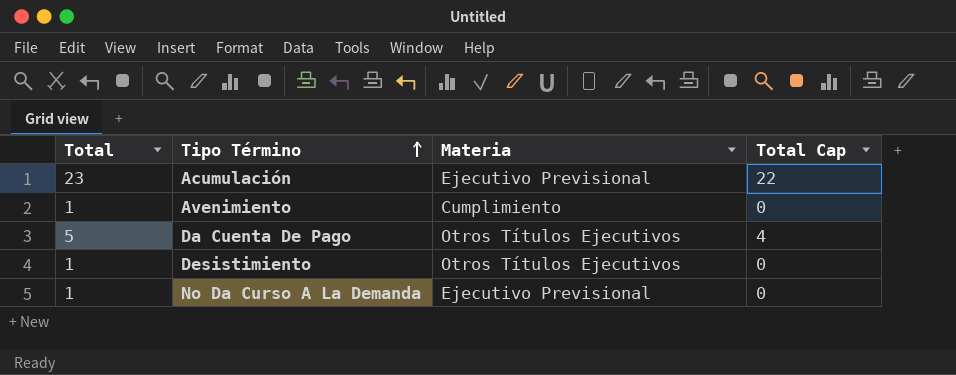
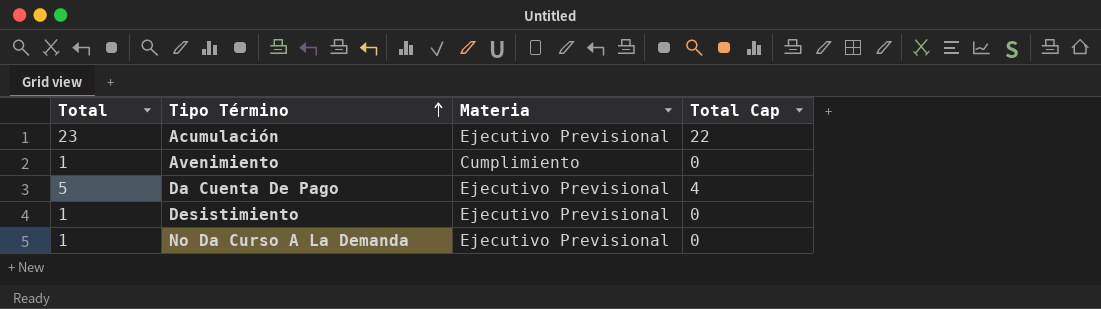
Da Cuenta De Pago | Materia: Otros Títulos Ejecutivos -> Ejecutivo Previsional
Desistimiento | Materia: Otros Títulos Ejecutivos -> Ejecutivo Previsional

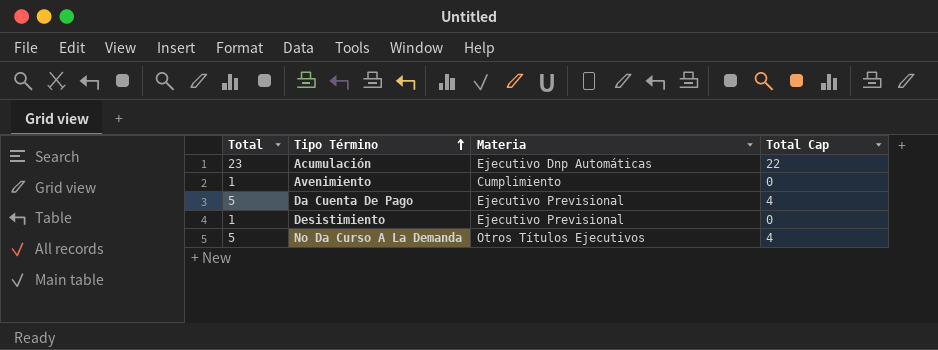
Acumulación | Materia: Ejecutivo Previsional -> Ejecutivo Dnp Automáticas
No Da Curso A La Demanda | Total: 1 -> 5
No Da Curso A La Demanda | Materia: Ejecutivo Previsional -> Otros Títulos Ejecutivos
No Da Curso A La Demanda | Total Cap: 0 -> 4

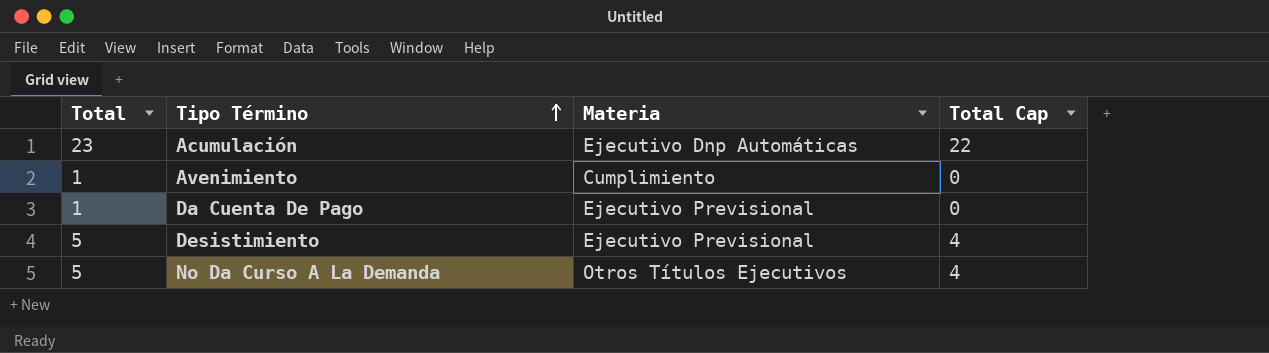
Da Cuenta De Pago | Total: 5 -> 1
Da Cuenta De Pago | Total Cap: 4 -> 0
Desistimiento | Total: 1 -> 5
Desistimiento | Total Cap: 0 -> 4

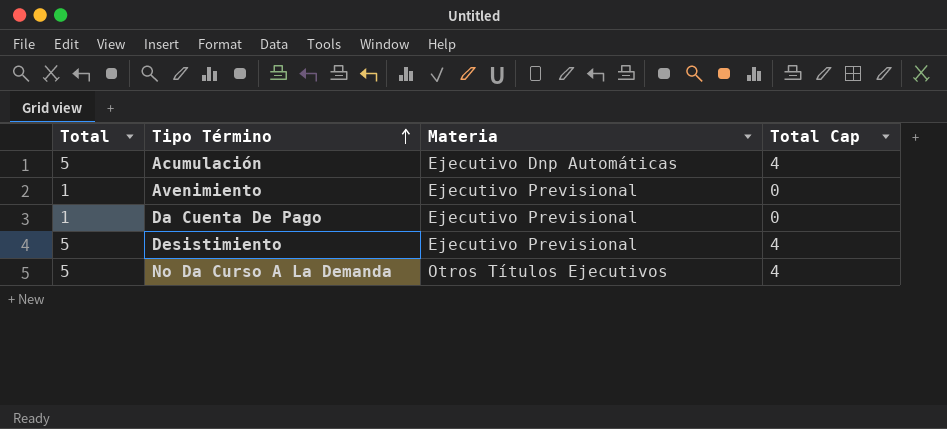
Acumulación | Total: 23 -> 5
Acumulación | Total Cap: 22 -> 4
Avenimiento | Materia: Cumplimiento -> Ejecutivo Previsional

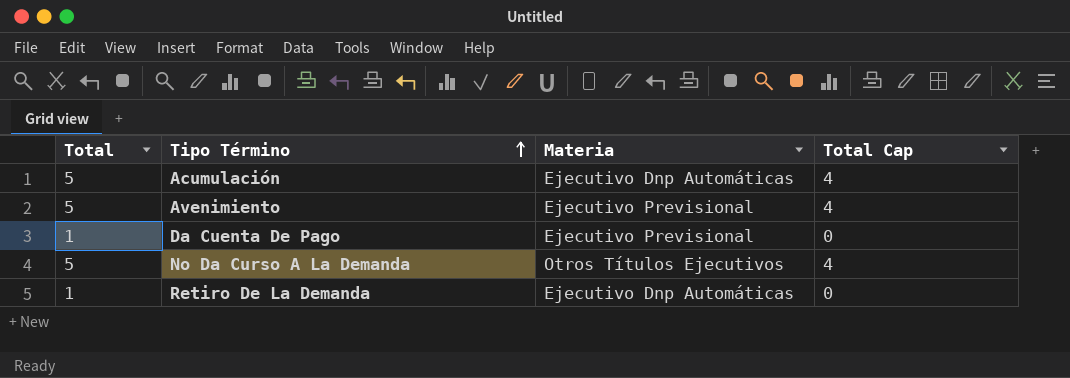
row Desistimiento: 5 | Ejecutivo Previsional | 4 -> none
Avenimiento | Total: 1 -> 5
Avenimiento | Total Cap: 0 -> 4
row Retiro De La Demanda: none -> 1 | Ejecutivo Dnp Automáticas | 0

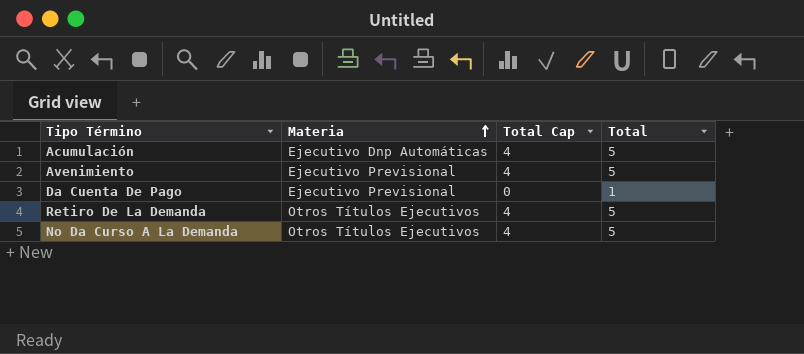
row order: Tipo Término ascending -> Materia ascending
column Total | position: 1 -> 4
Retiro De La Demanda | Materia: Ejecutivo Dnp Automáticas -> Otros Títulos Ejecutivos
Retiro De La Demanda | Total Cap: 0 -> 4
Retiro De La Demanda | Total: 1 -> 5

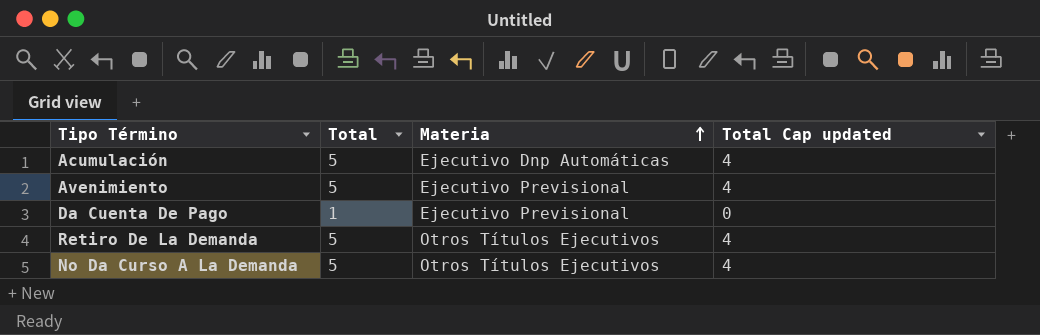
column Total | position: 4 -> 2
column name: Total Cap -> Total Cap updated

